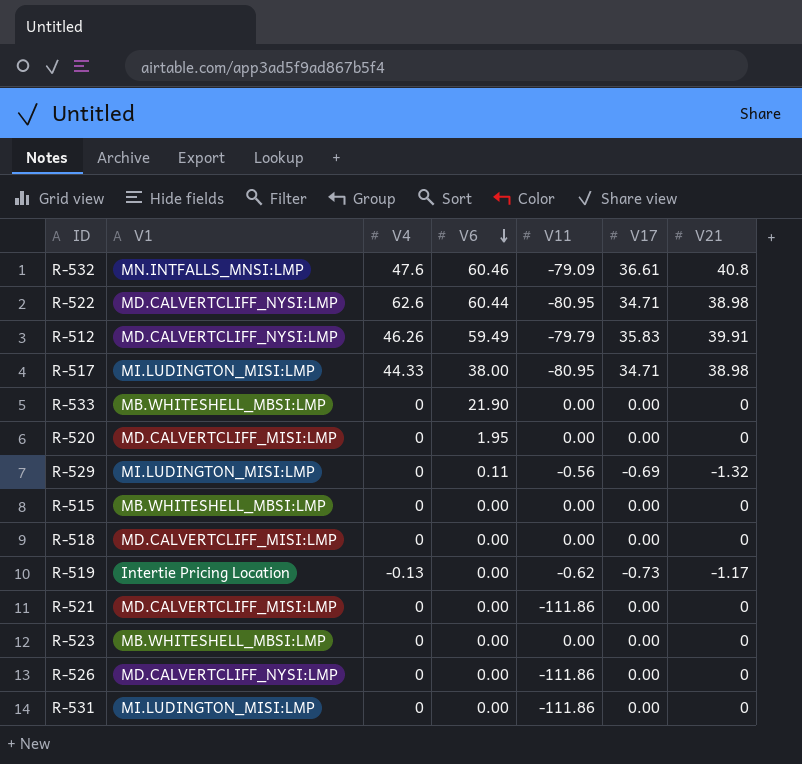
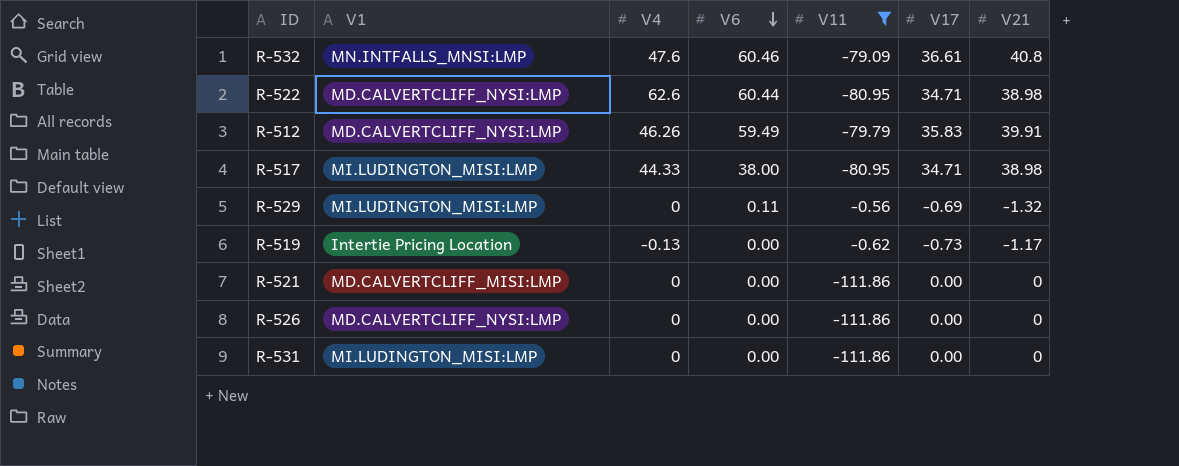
filter: none -> V11 != 0.00

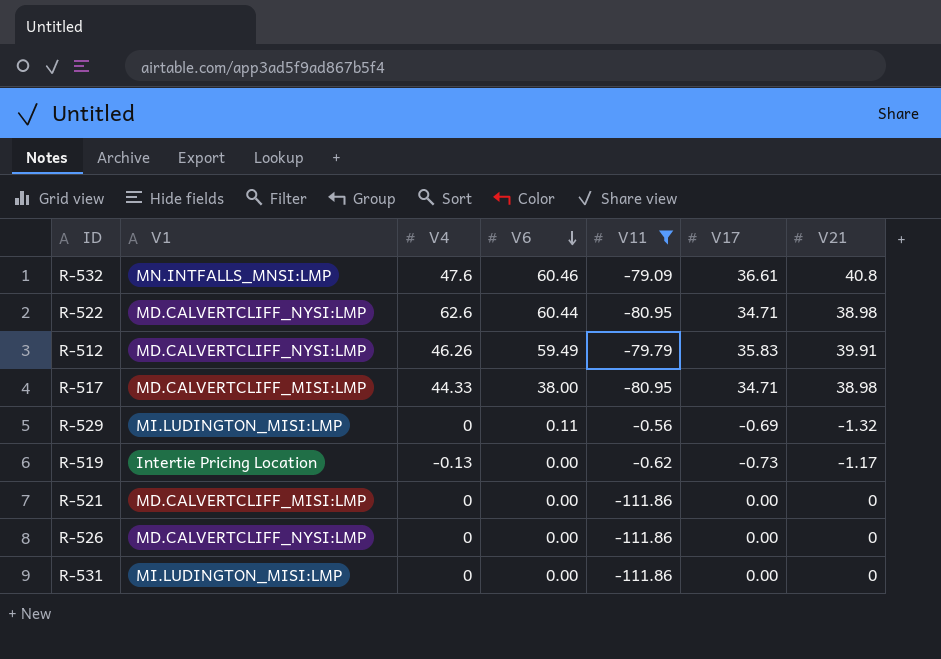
R-517 | V1: MI.LUDINGTON_MISI:LMP -> MD.CALVERTCLIFF_MISI:LMP

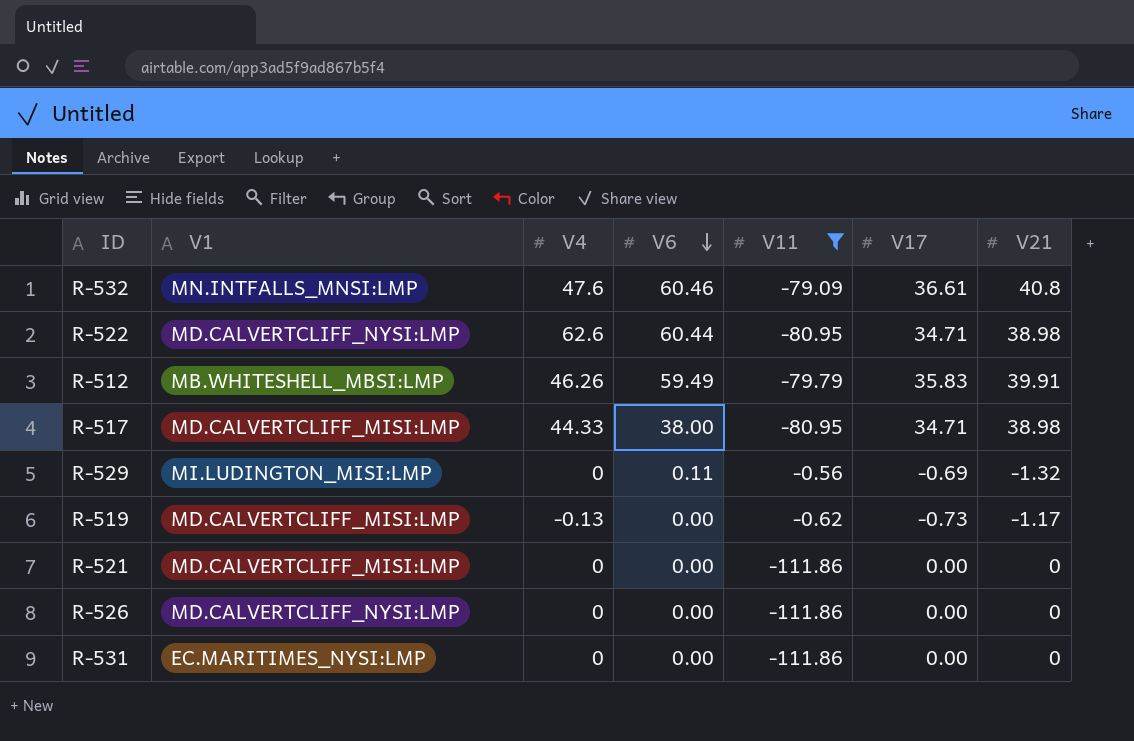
R-512 | V1: MD.CALVERTCLIFF_NYSI:LMP -> MB.WHITESHELL_MBSI:LMP
R-519 | V1: Intertie Pricing Location -> MD.CALVERTCLIFF_MISI:LMP
R-531 | V1: MI.LUDINGTON_MISI:LMP -> EC.MARITIMES_NYSI:LMP

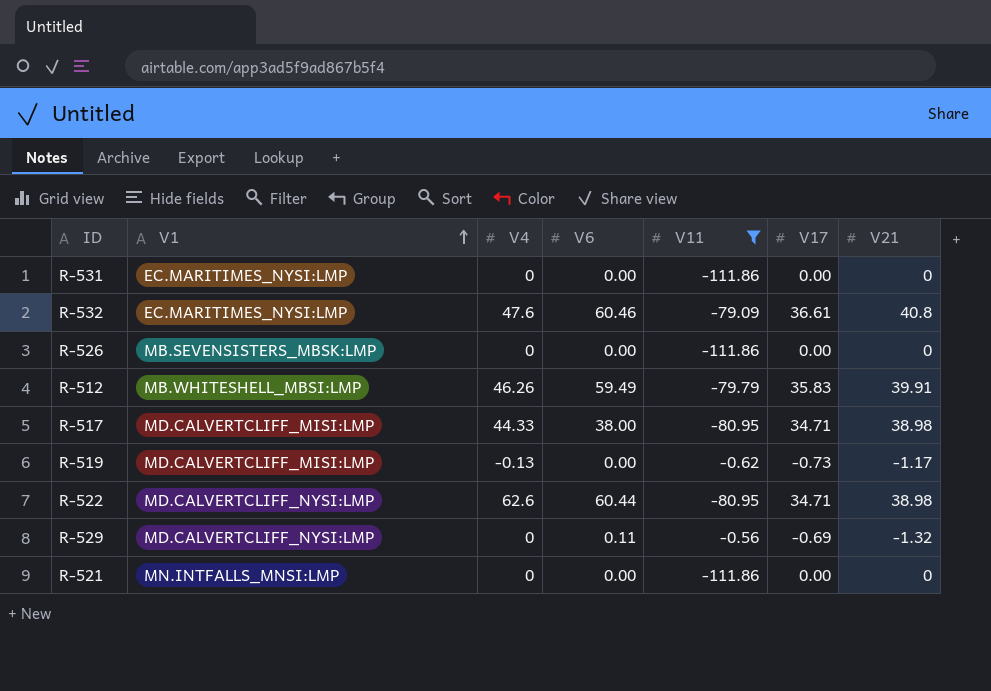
row order: V6 descending -> V1 ascending
R-532 | V1: MN.INTFALLS_MNSI:LMP -> EC.MARITIMES_NYSI:LMP
R-526 | V1: MD.CALVERTCLIFF_NYSI:LMP -> MB.SEVENSISTERS_MBSK:LMP
R-529 | V1: MI.LUDINGTON_MISI:LMP -> MD.CALVERTCLIFF_NYSI:LMP
R-521 | V1: MD.CALVERTCLIFF_MISI:LMP -> MN.INTFALLS_MNSI:LMP

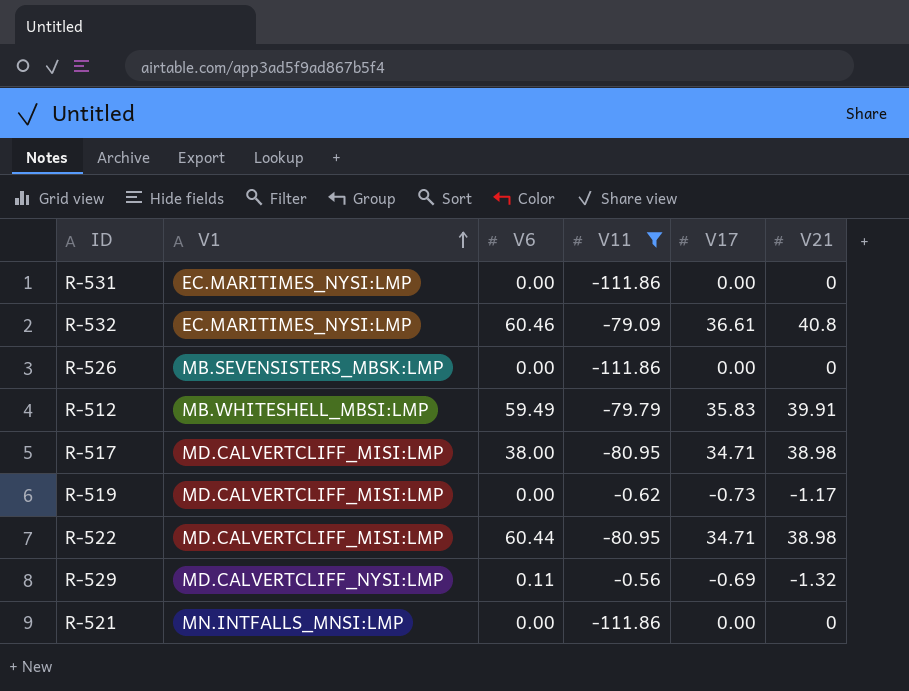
column V4 | position: 3 -> none
R-522 | V1: MD.CALVERTCLIFF_NYSI:LMP -> MD.CALVERTCLIFF_MISI:LMP

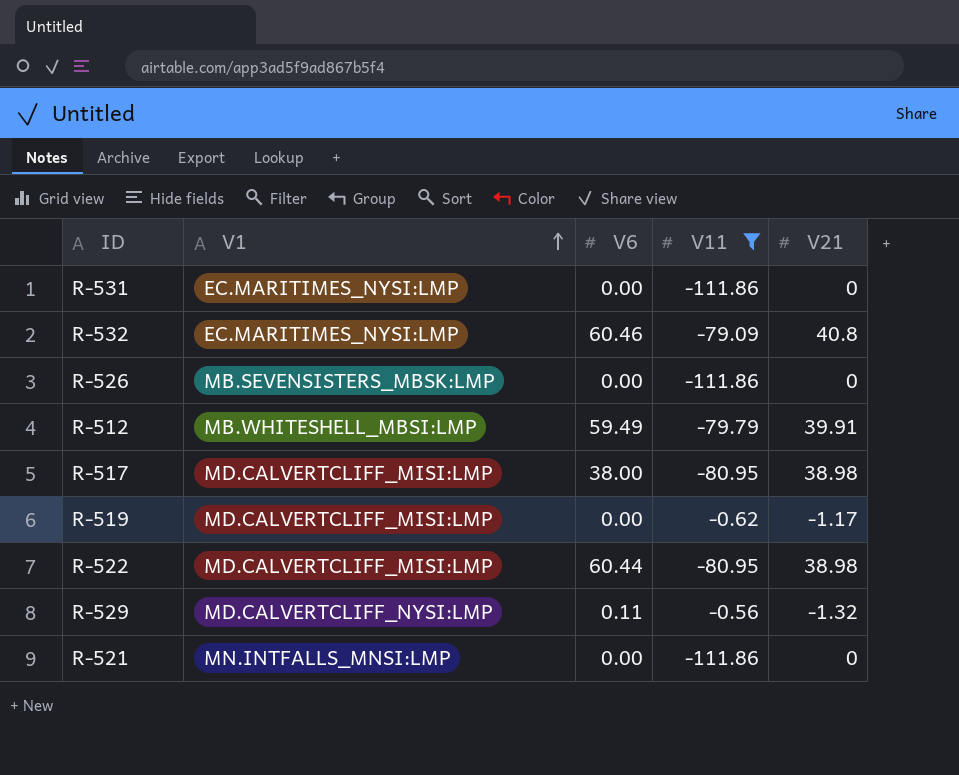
column V17 | position: 5 -> none

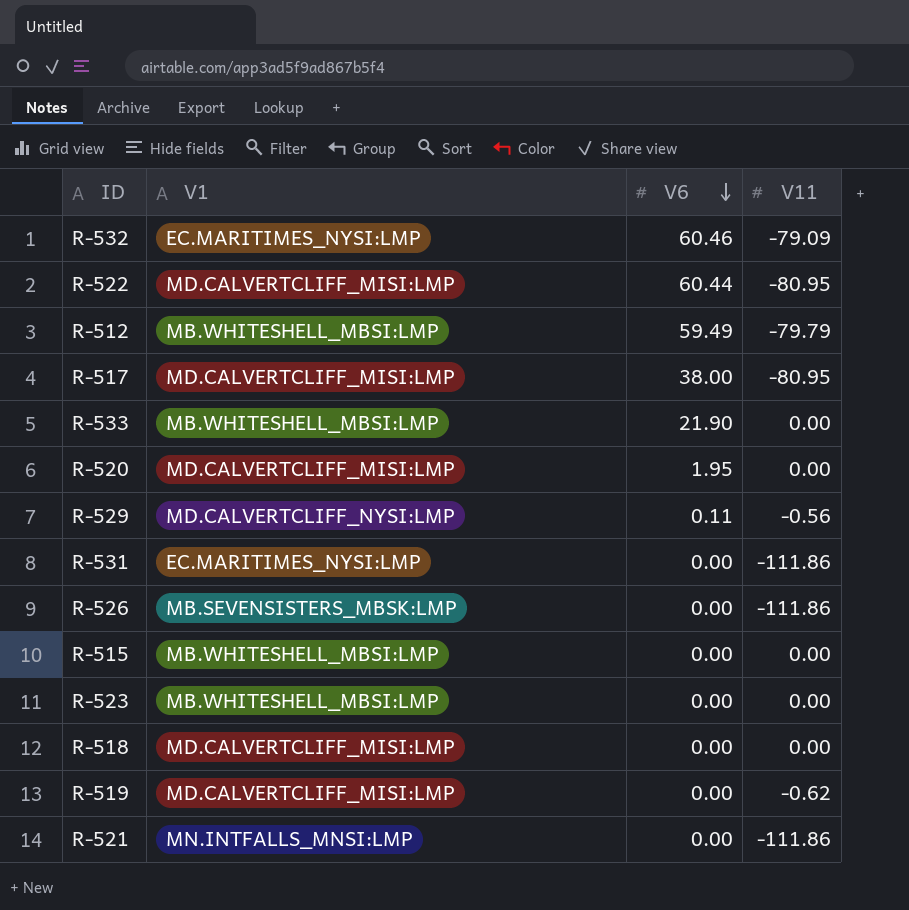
filter: V11 != 0.00 -> none
row order: V1 ascending -> V6 descending
column V21 | position: 5 -> none

